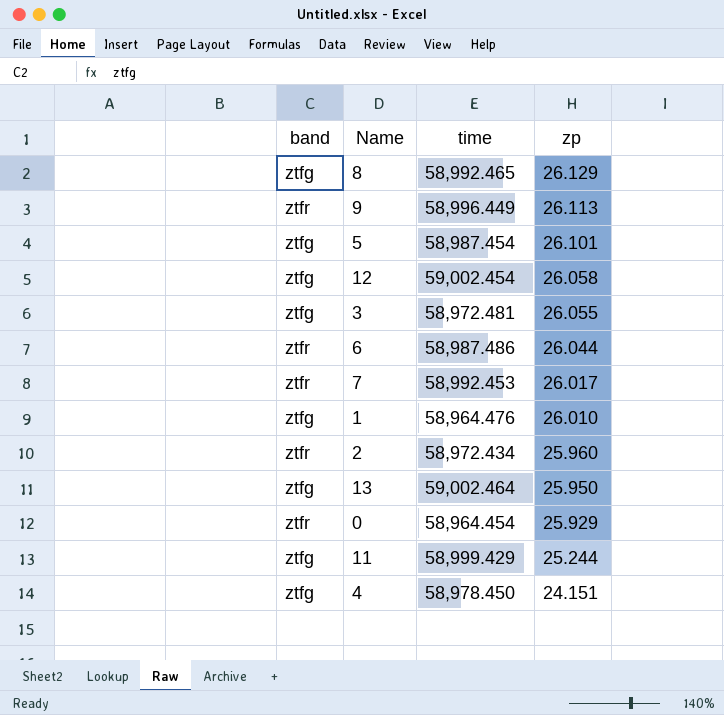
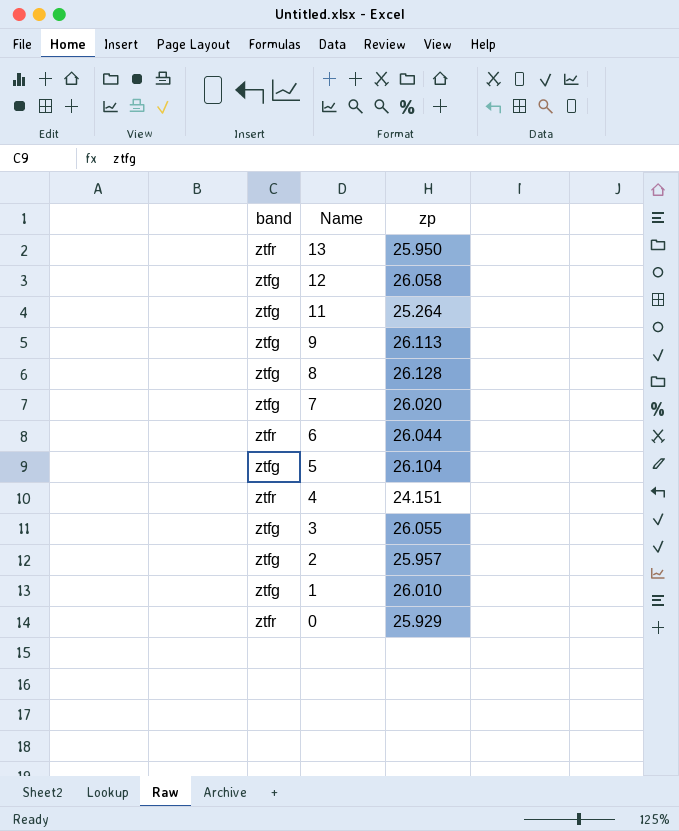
row order: zp descending -> Name descending
column time | position: 3 -> none
13 | band: ztfg -> ztfr
11 | zp: 25.244 -> 25.264
9 | band: ztfr -> ztfg
8 | zp: 26.129 -> 26.128
7 | band: ztfr -> ztfg
7 | zp: 26.017 -> 26.020
5 | zp: 26.101 -> 26.104
4 | band: ztfg -> ztfr
2 | band: ztfr -> ztfg
2 | zp: 25.960 -> 25.957

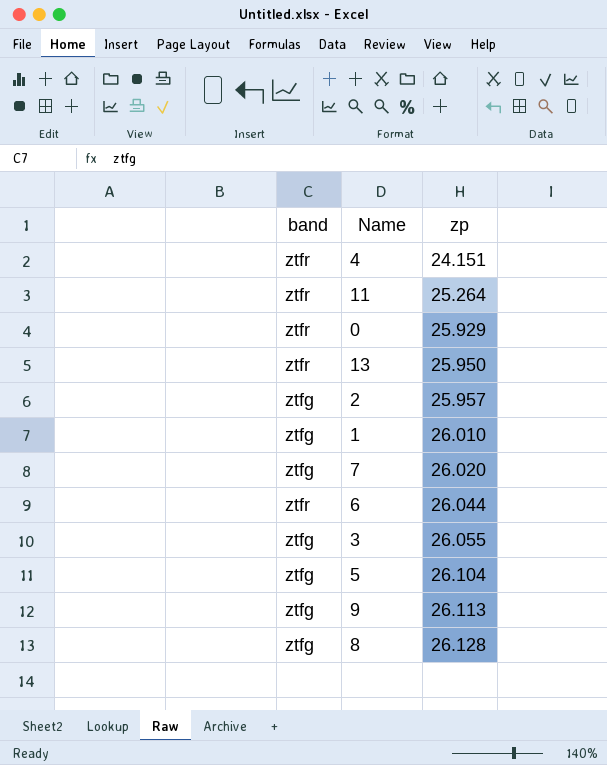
row order: Name descending -> zp ascending
row 12: ztfg | 26.058 -> none
11 | band: ztfg -> ztfr

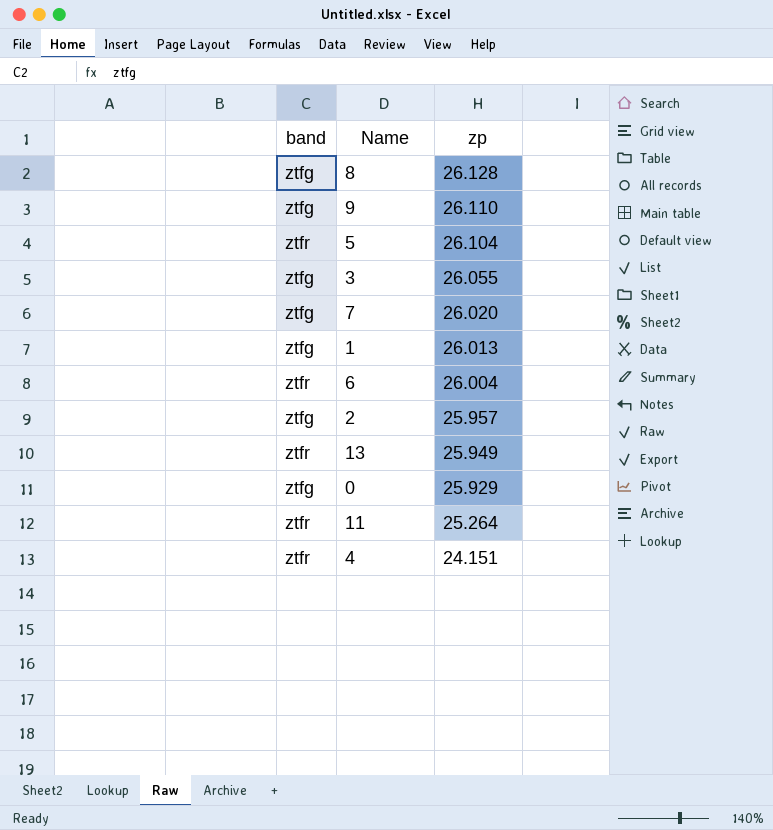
row order: zp ascending -> zp descending
9 | zp: 26.113 -> 26.110
5 | band: ztfg -> ztfr
1 | zp: 26.010 -> 26.013
6 | zp: 26.044 -> 26.004
13 | zp: 25.950 -> 25.949
0 | band: ztfr -> ztfg

